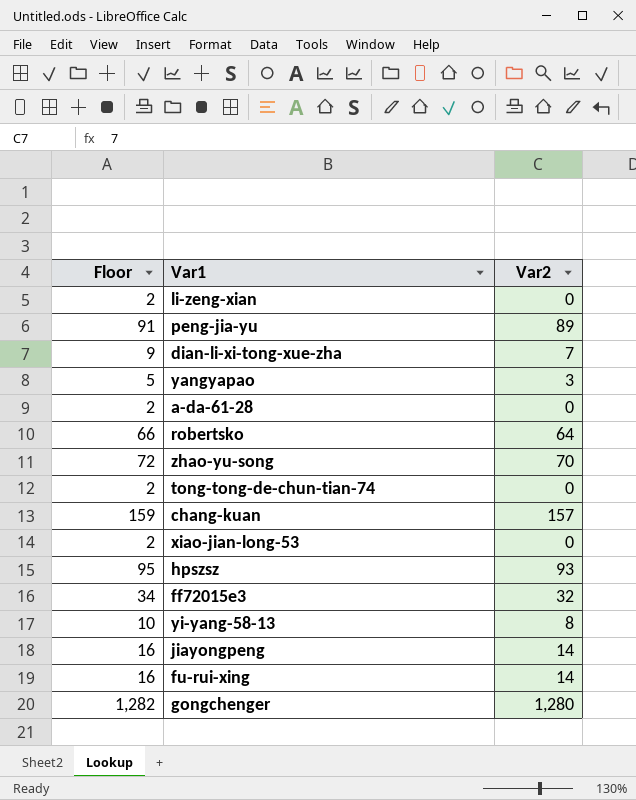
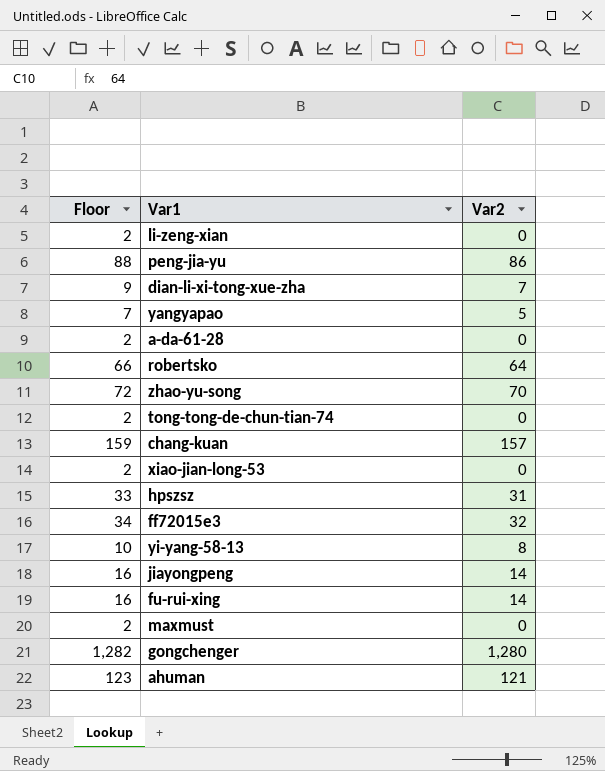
peng-jia-yu | Floor: 91 -> 88
peng-jia-yu | Var2: 89 -> 86
yangyapao | Floor: 5 -> 7
yangyapao | Var2: 3 -> 5
hpszsz | Floor: 95 -> 33
hpszsz | Var2: 93 -> 31
row maxmust: none -> 2 | 0
row ahuman: none -> 123 | 121

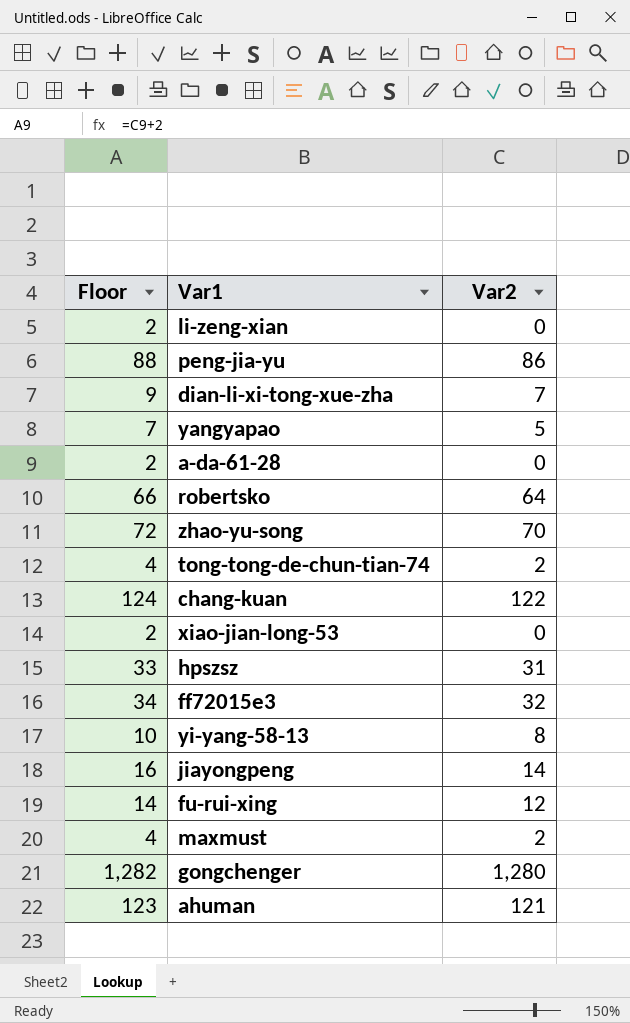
tong-tong-de-chun-tian-74 | Floor: 2 -> 4
tong-tong-de-chun-tian-74 | Var2: 0 -> 2
chang-kuan | Floor: 159 -> 124
chang-kuan | Var2: 157 -> 122
fu-rui-xing | Floor: 16 -> 14
fu-rui-xing | Var2: 14 -> 12
maxmust | Floor: 2 -> 4
maxmust | Var2: 0 -> 2

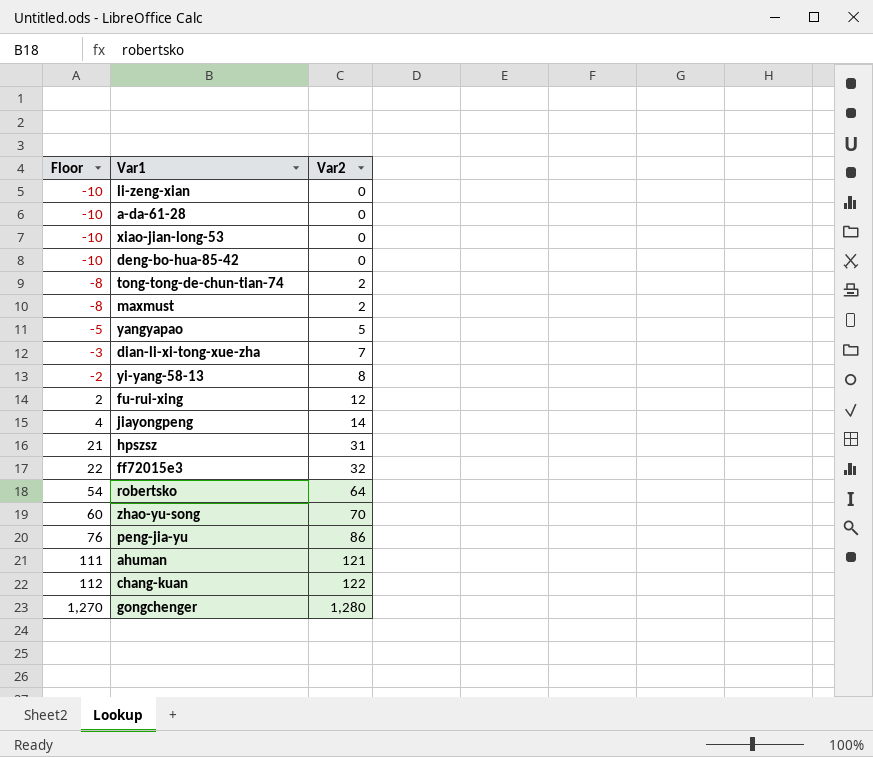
row order: none -> Floor ascending
column Floor | formula: [Var2] + 2 -> [Var2] - 10
row deng-bo-hua-85-42: none -> -10 | 0

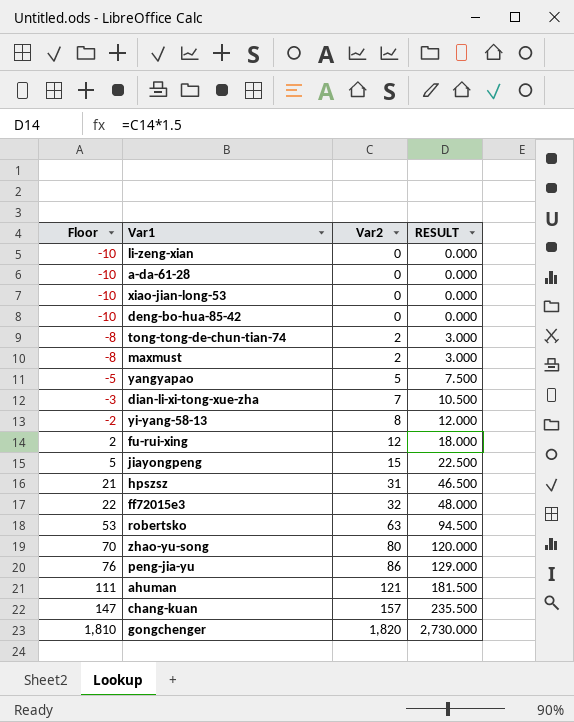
column RESULT | formula: none -> [Var2] * 1.5
jiayongpeng | Floor: 4 -> 5
jiayongpeng | Var2: 14 -> 15
robertsko | Floor: 54 -> 53
robertsko | Var2: 64 -> 63
zhao-yu-song | Floor: 60 -> 70
zhao-yu-song | Var2: 70 -> 80
chang-kuan | Floor: 112 -> 147
chang-kuan | Var2: 122 -> 157
gongchenger | Floor: 1,270 -> 1,810
gongchenger | Var2: 1,280 -> 1,820

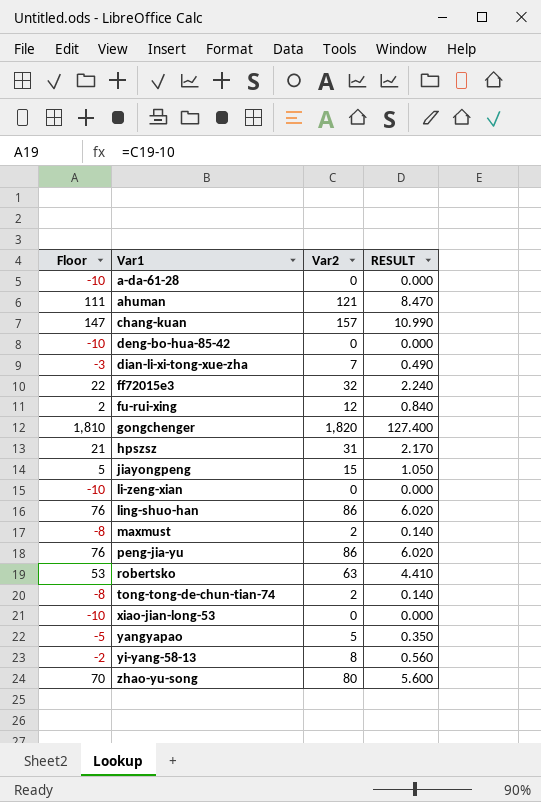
row order: Floor ascending -> Var1 ascending
column RESULT | formula: [Var2] * 1.5 -> [Var2] * 0.07
row ling-shuo-han: none -> 76 | 86 | 6.020

